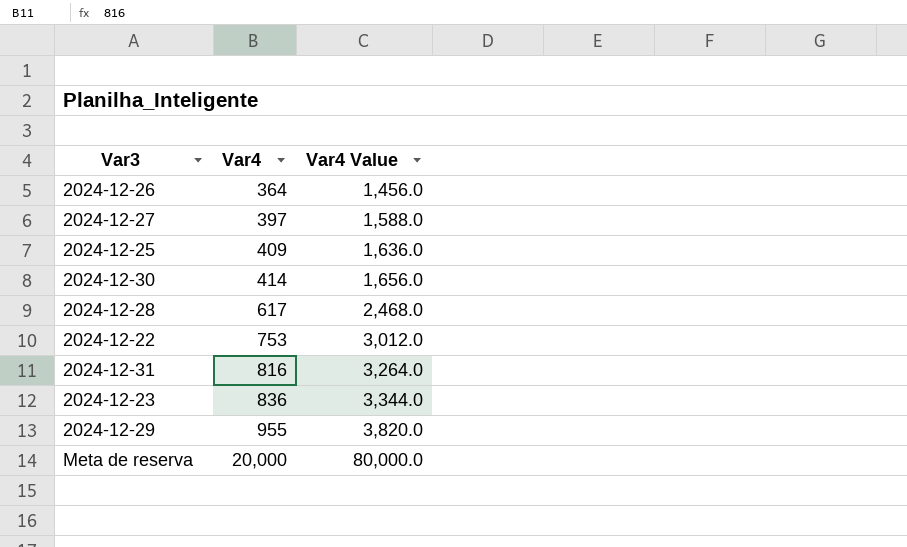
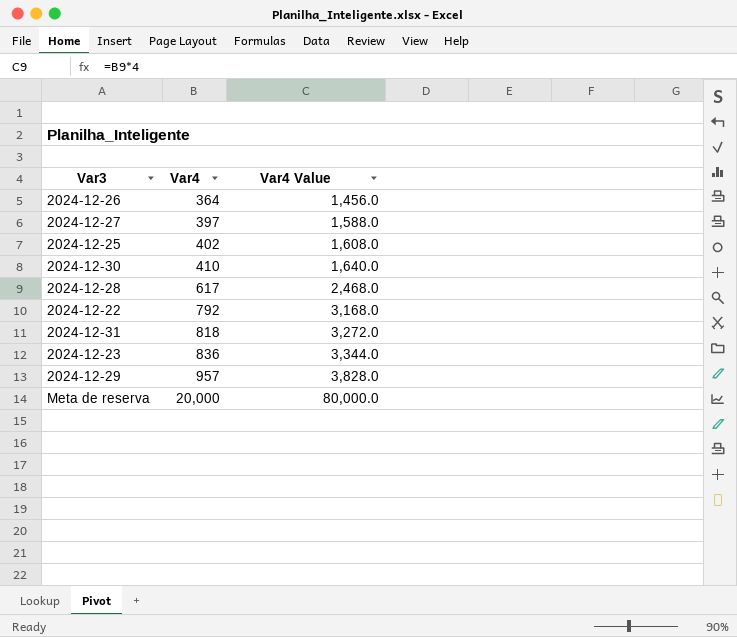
2024-12-25 | Var4: 409 -> 402
2024-12-25 | Var4 Value: 1,636.0 -> 1,608.0
2024-12-30 | Var4: 414 -> 410
2024-12-30 | Var4 Value: 1,656.0 -> 1,640.0
2024-12-22 | Var4: 753 -> 792
2024-12-22 | Var4 Value: 3,012.0 -> 3,168.0
2024-12-31 | Var4: 816 -> 818
2024-12-31 | Var4 Value: 3,264.0 -> 3,272.0
2024-12-29 | Var4: 955 -> 957
2024-12-29 | Var4 Value: 3,820.0 -> 3,828.0

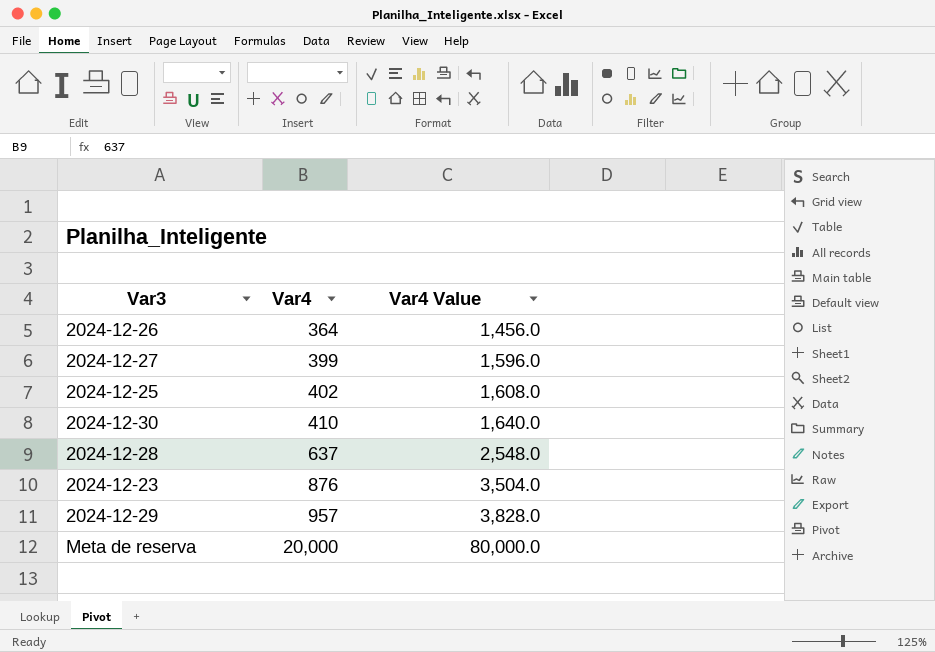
row 2024-12-22: 792 | 3,168.0 -> none
row 2024-12-31: 818 | 3,272.0 -> none
2024-12-27 | Var4: 397 -> 399
2024-12-27 | Var4 Value: 1,588.0 -> 1,596.0
2024-12-28 | Var4: 617 -> 637
2024-12-28 | Var4 Value: 2,468.0 -> 2,548.0
2024-12-23 | Var4: 836 -> 876
2024-12-23 | Var4 Value: 3,344.0 -> 3,504.0

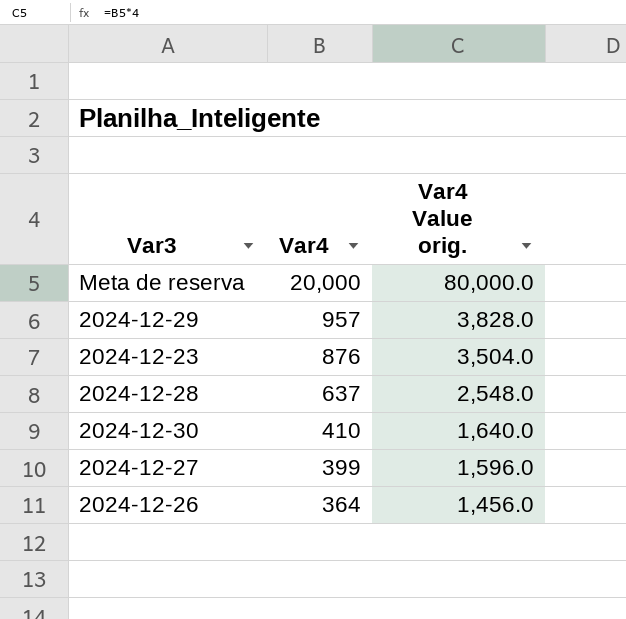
row order: Var4 ascending -> Var4 descending
column name: Var4 Value -> Var4 Value orig.
row 2024-12-25: 402 | 1,608.0 -> none

